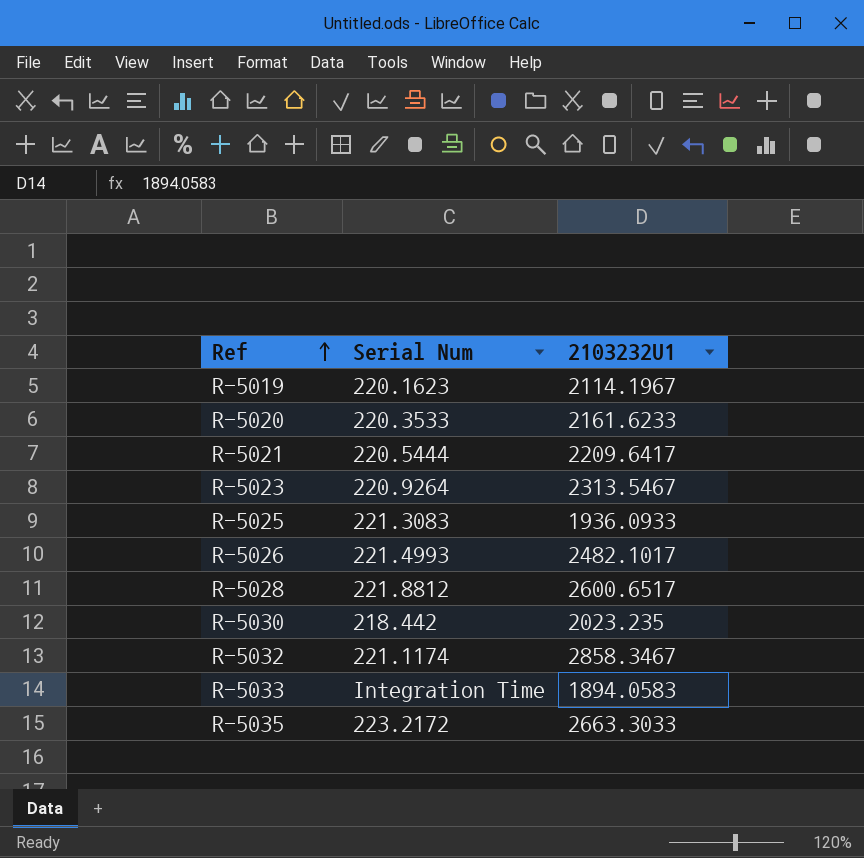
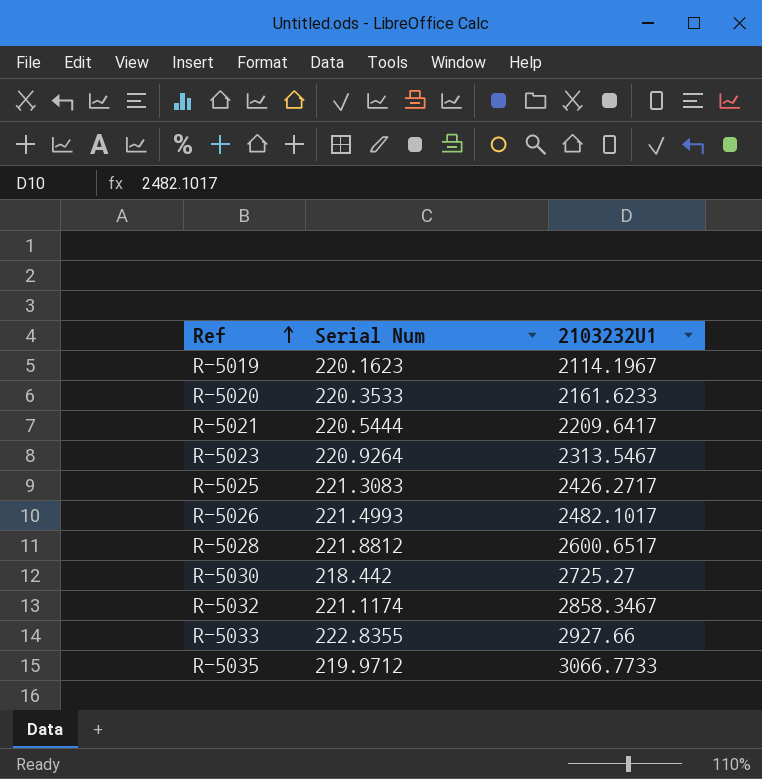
R-5025 | 2103232U1: 1936.0933 -> 2426.2717
R-5030 | 2103232U1: 2023.235 -> 2725.27
R-5033 | Serial Num: Integration Time -> 222.8355
R-5033 | 2103232U1: 1894.0583 -> 2927.66
R-5035 | Serial Num: 223.2172 -> 219.9712
R-5035 | 2103232U1: 2663.3033 -> 3066.7733

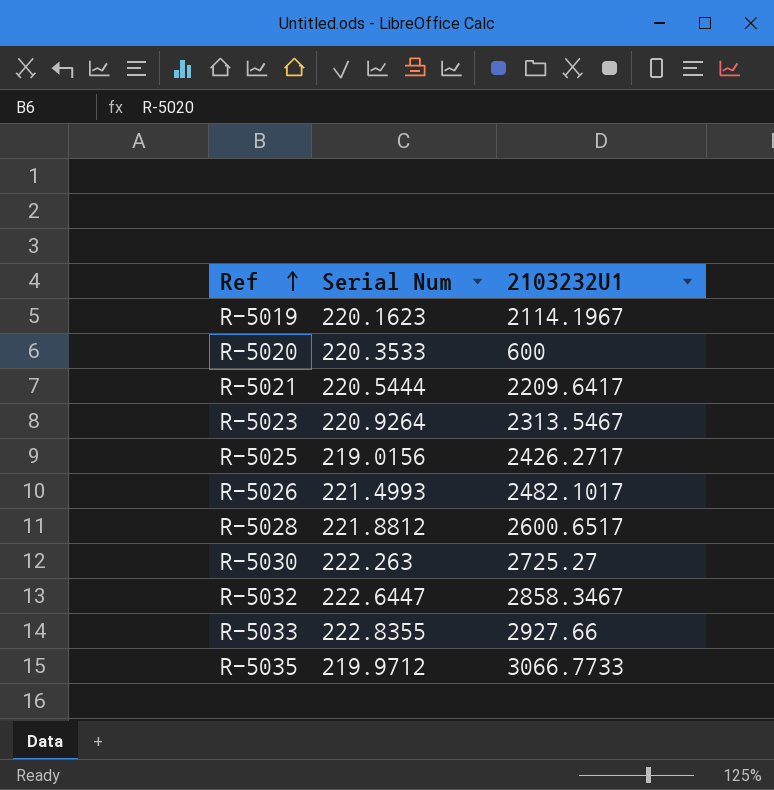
R-5020 | 2103232U1: 2161.6233 -> 600
R-5025 | Serial Num: 221.3083 -> 219.0156
R-5030 | Serial Num: 218.442 -> 222.263
R-5032 | Serial Num: 221.1174 -> 222.6447

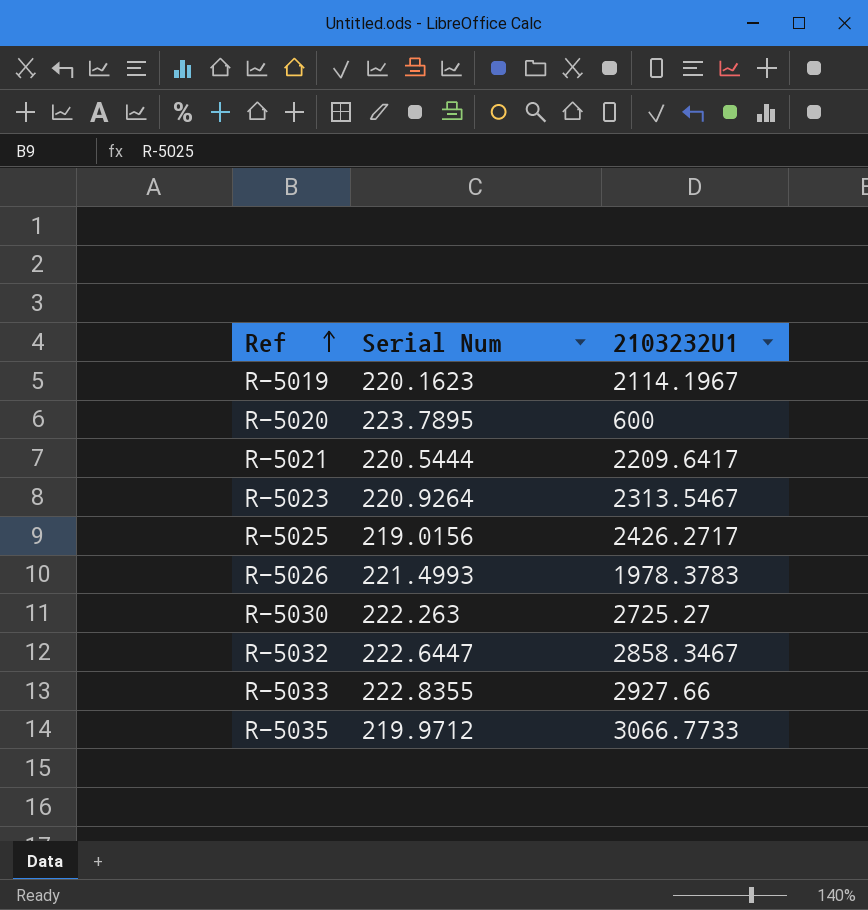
row R-5028: 221.8812 | 2600.6517 -> none
R-5020 | Serial Num: 220.3533 -> 223.7895
R-5026 | 2103232U1: 2482.1017 -> 1978.3783

